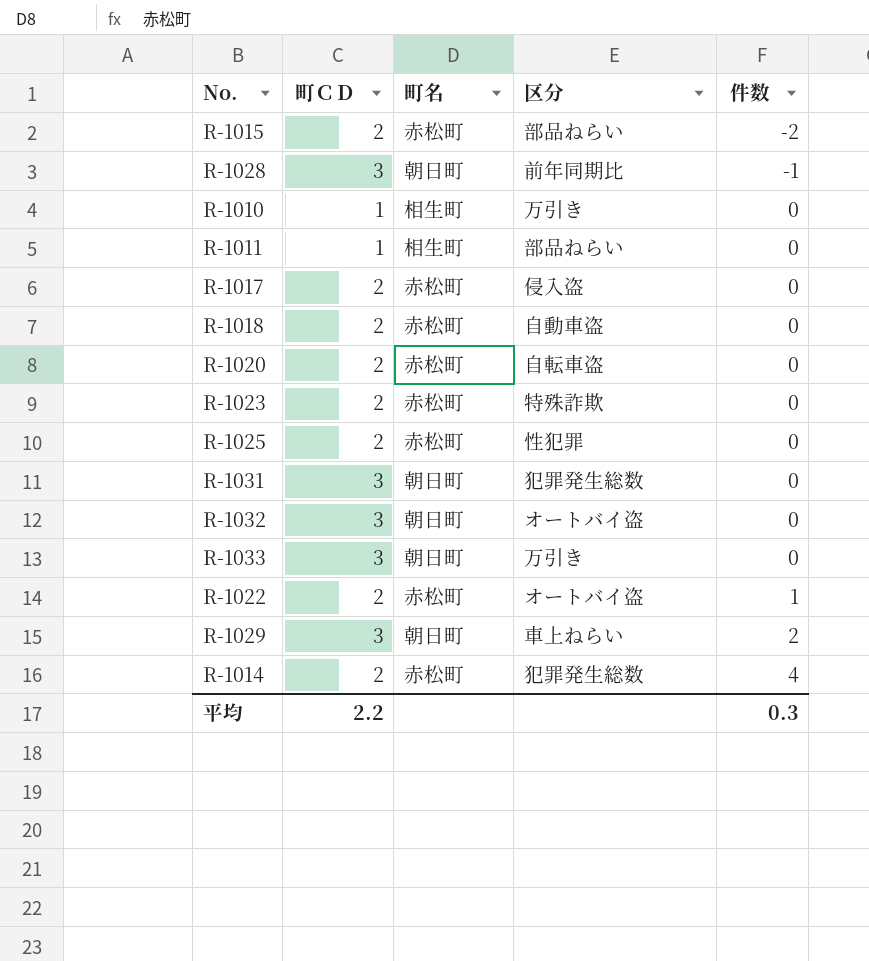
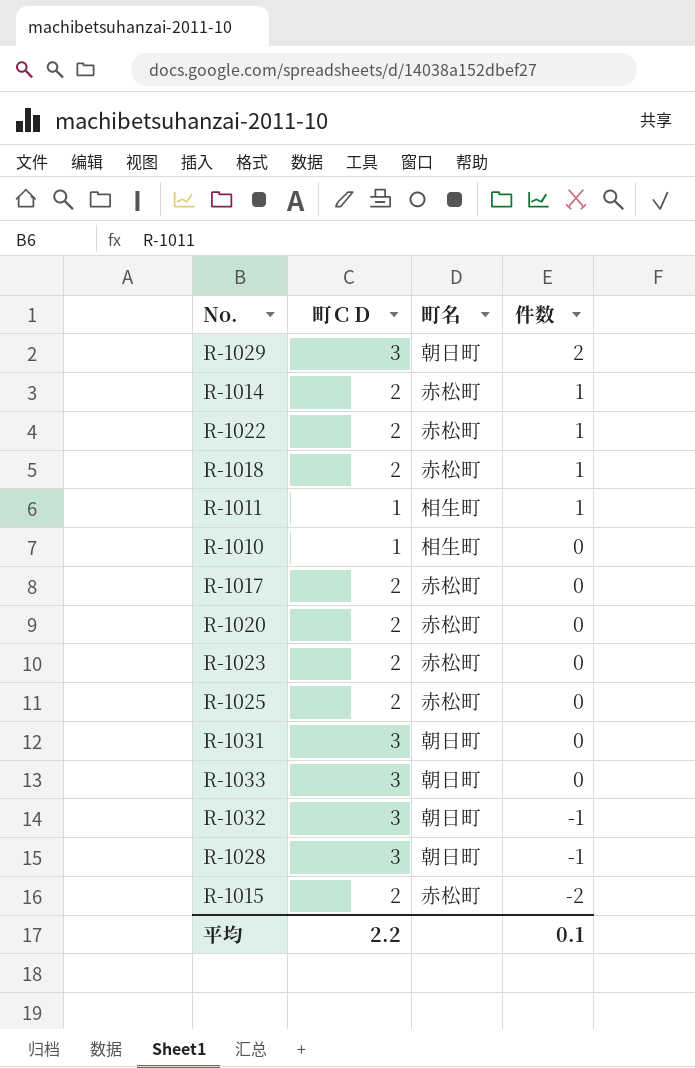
row order: 件数 ascending -> 件数 descending
column 区分 | position: 4 -> none
R-1014 | 件数: 4 -> 1
R-1018 | 件数: 0 -> 1
R-1011 | 件数: 0 -> 1
R-1032 | 件数: 0 -> -1
平均 | 件数: 0.3 -> 0.1

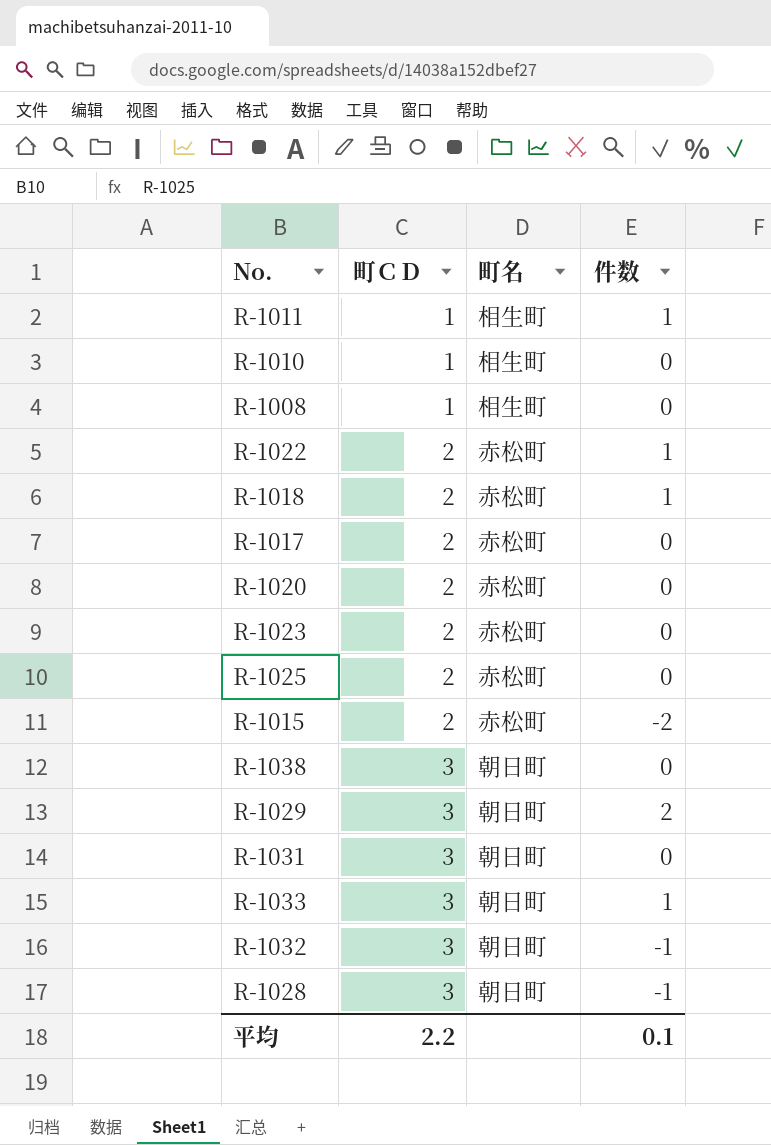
row order: 件数 descending -> 町ＣＤ ascending
row R-1014: 2 | 赤松町 | 1 -> none
row R-1008: none -> 1 | 相生町 | 0
row R-1038: none -> 3 | 朝日町 | 0
R-1033 | 件数: 0 -> 1

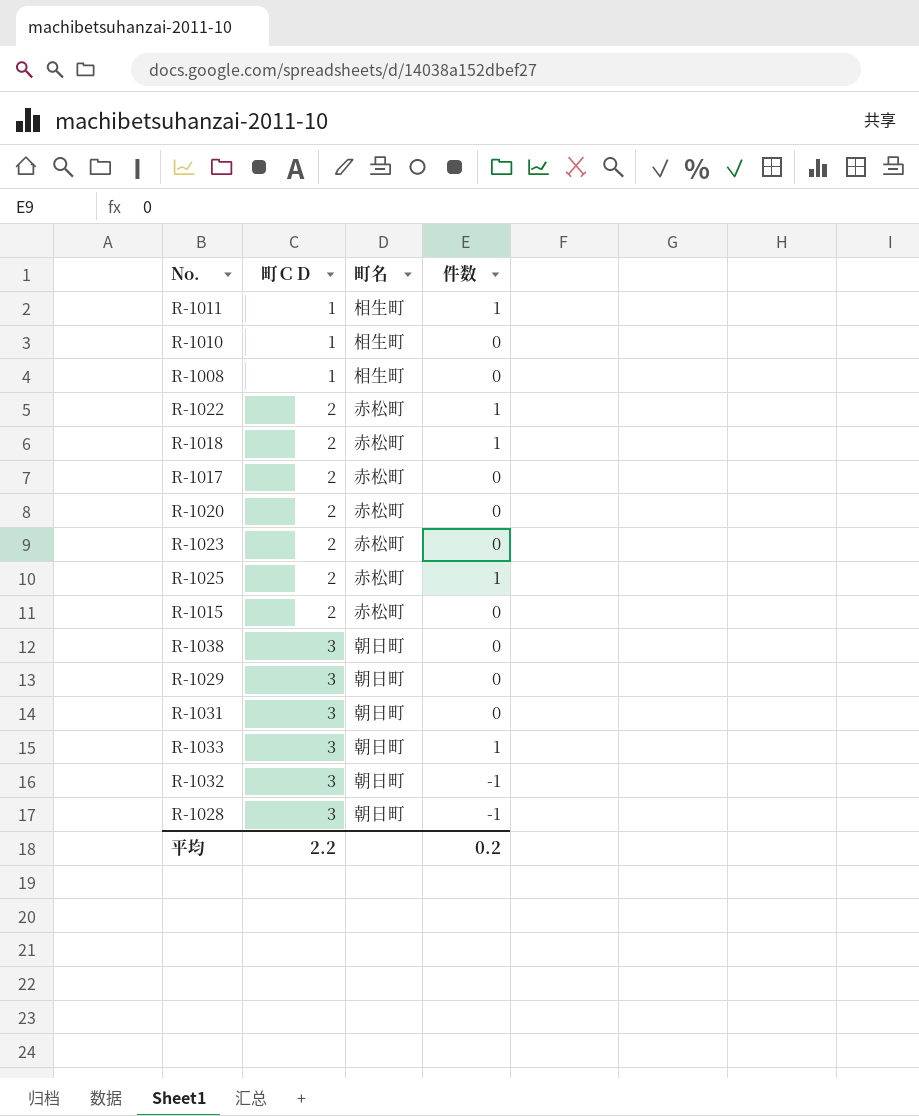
R-1025 | 件数: 0 -> 1
R-1015 | 件数: -2 -> 0
R-1029 | 件数: 2 -> 0
平均 | 件数: 0.1 -> 0.2

